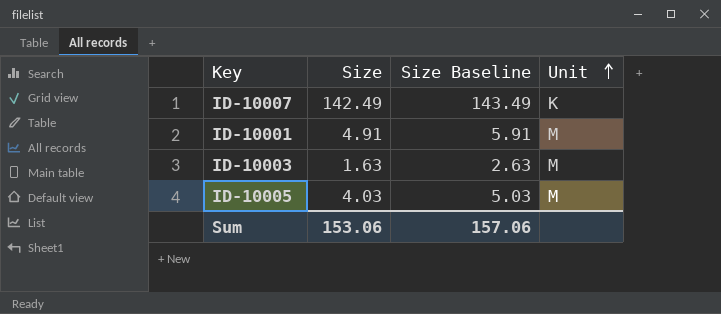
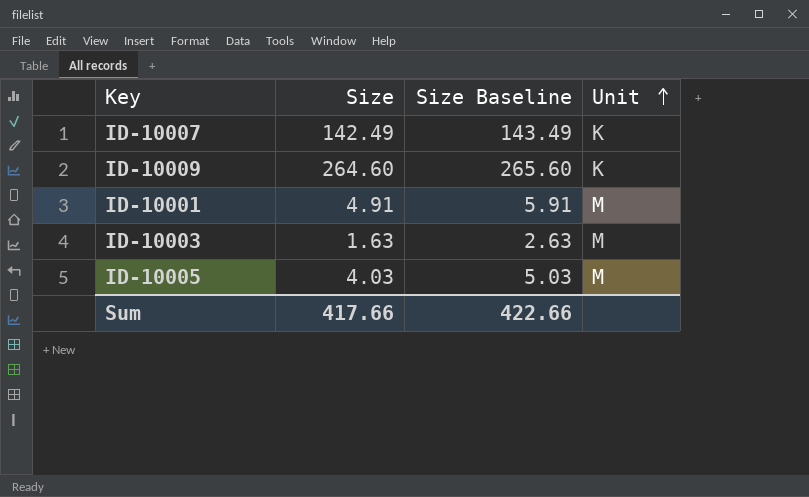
row ID-10009: none -> 264.60 | 265.60 | K
Sum | Size: 153.06 -> 417.66
Sum | Size Baseline: 157.06 -> 422.66

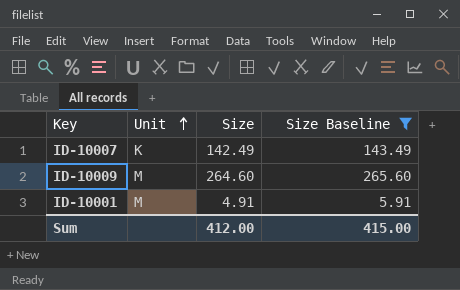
filter: none -> Size Baseline >= 5.91
column Unit | position: 4 -> 2
ID-10009 | Unit: K -> M
Sum | Size: 417.66 -> 412.00
Sum | Size Baseline: 422.66 -> 415.00

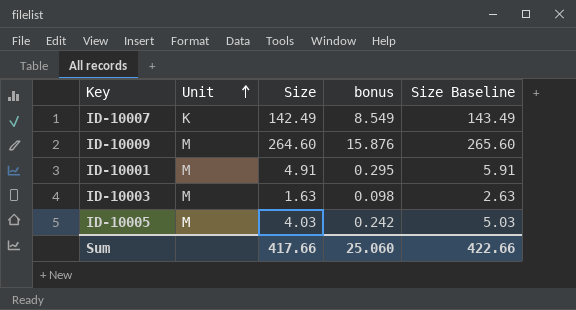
filter: Size Baseline >= 5.91 -> none
column bonus | formula: none -> [Size] * 0.06
Sum | Size: 412.00 -> 417.66
Sum | Size Baseline: 415.00 -> 422.66

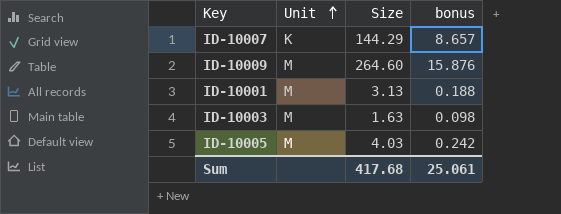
column Size Baseline | formula: [Size] + 1 -> none
ID-10007 | Size: 142.49 -> 144.29
ID-10007 | bonus: 8.549 -> 8.657
ID-10001 | Size: 4.91 -> 3.13
ID-10001 | bonus: 0.295 -> 0.188
Sum | Size: 417.66 -> 417.68
Sum | bonus: 25.060 -> 25.061

